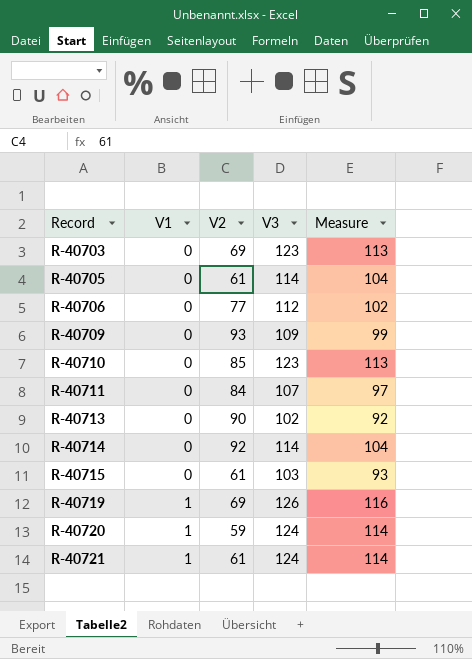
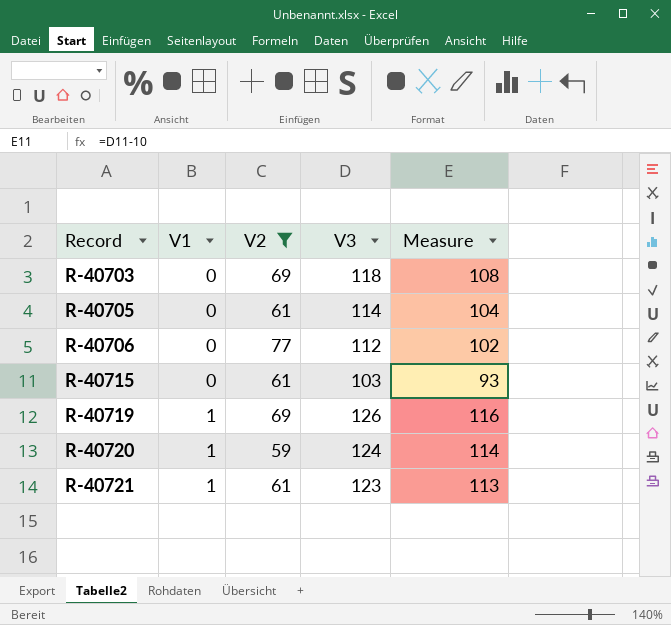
filter: none -> V2 <= 77
R-40703 | V3: 123 -> 118
R-40703 | Measure: 113 -> 108
R-40721 | V3: 124 -> 123
R-40721 | Measure: 114 -> 113

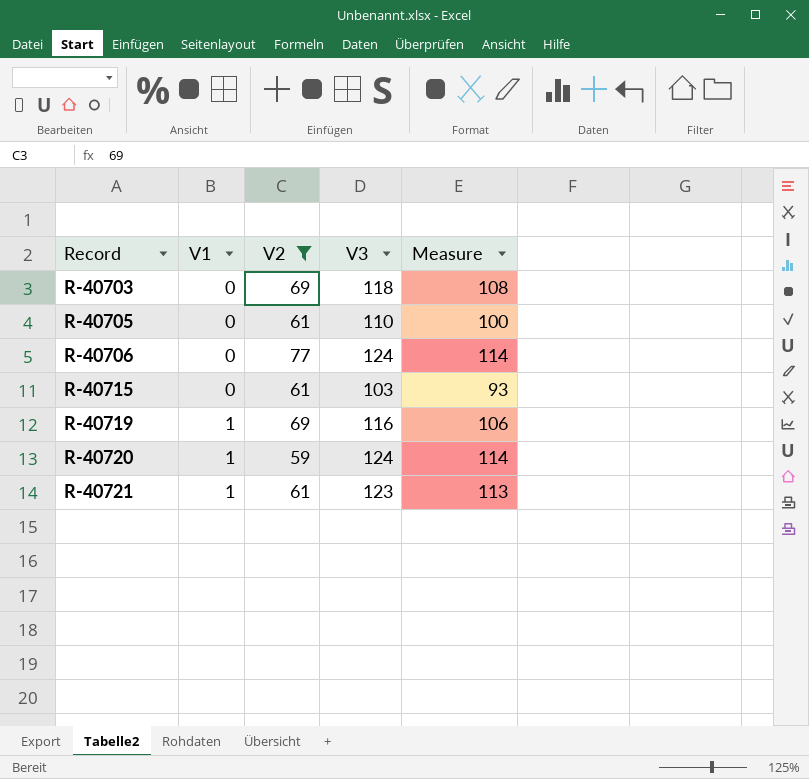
R-40705 | V3: 114 -> 110
R-40705 | Measure: 104 -> 100
R-40706 | V3: 112 -> 124
R-40706 | Measure: 102 -> 114
R-40719 | V3: 126 -> 116
R-40719 | Measure: 116 -> 106

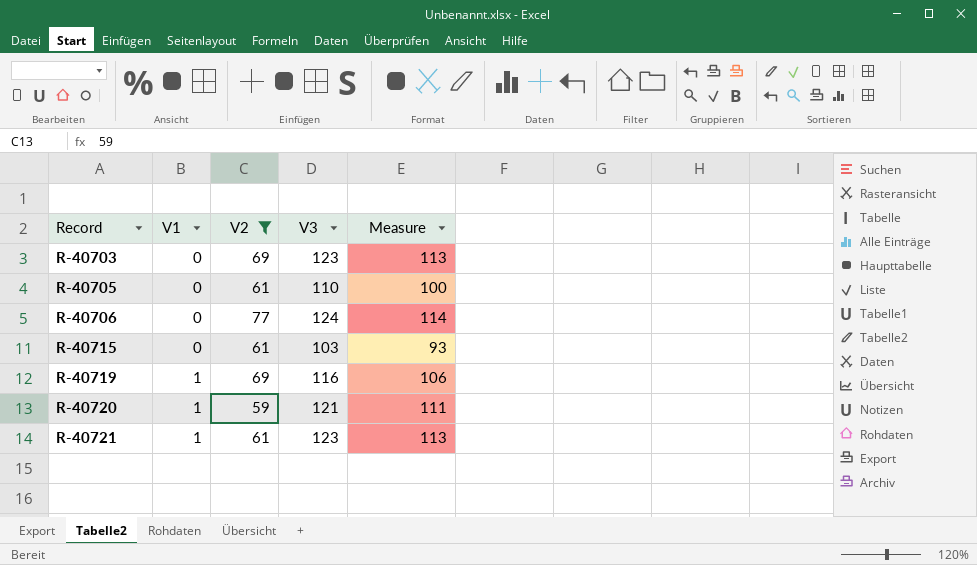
R-40703 | V3: 118 -> 123
R-40703 | Measure: 108 -> 113
R-40720 | V3: 124 -> 121
R-40720 | Measure: 114 -> 111

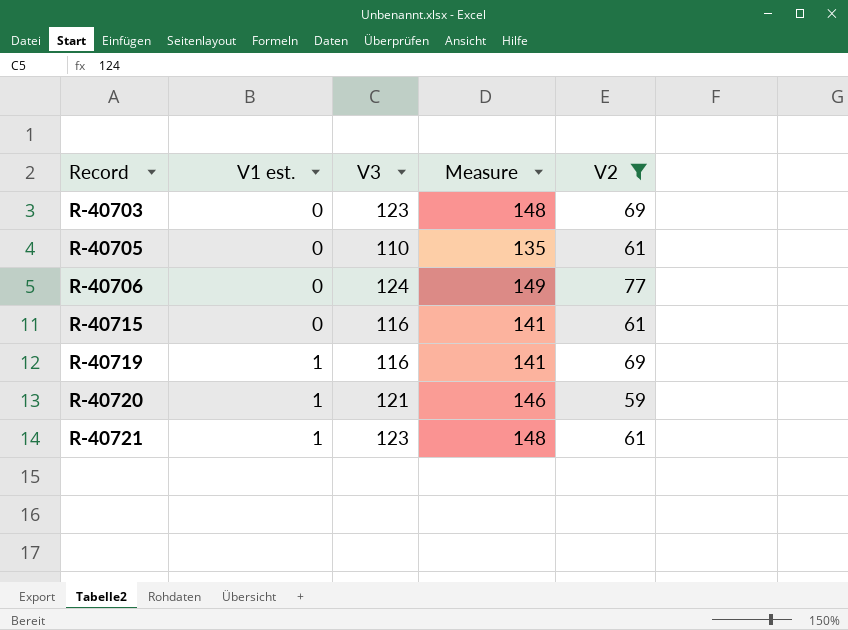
column name: V1 -> V1 est.
column Measure | formula: [V3] - 10 -> [V3] + 25
column V2 | position: 3 -> 5
R-40715 | V3: 103 -> 116

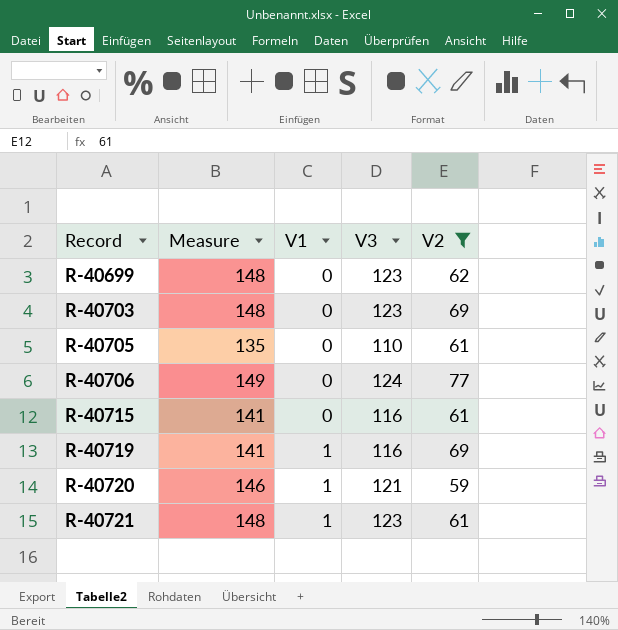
column Measure | position: 4 -> 2
column name: V1 est. -> V1
row R-40699: none -> 148 | 0 | 123 | 62

